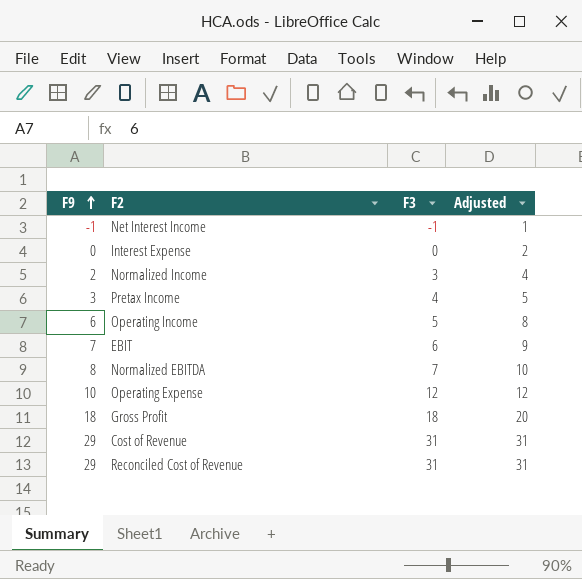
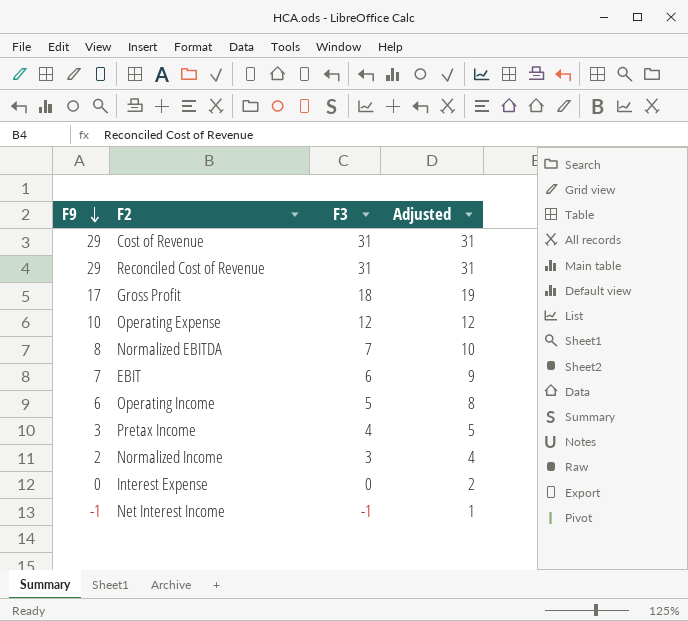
row order: F9 ascending -> F9 descending
Gross Profit | F9: 18 -> 17
Gross Profit | Adjusted: 20 -> 19

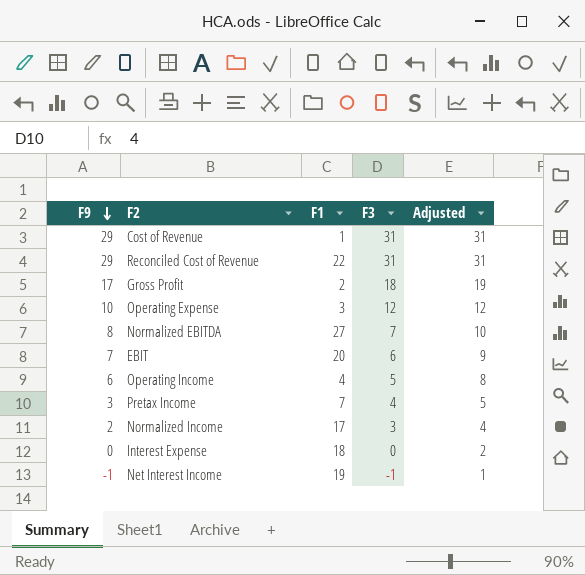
column F1 | position: none -> 3

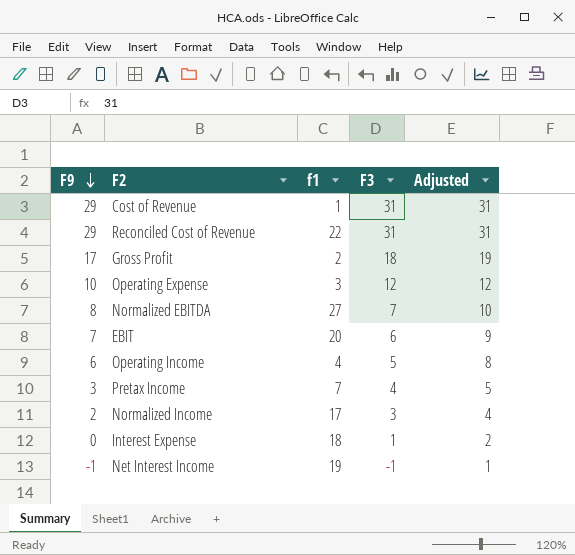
column name: F1 -> f1
Interest Expense | F3: 0 -> 1

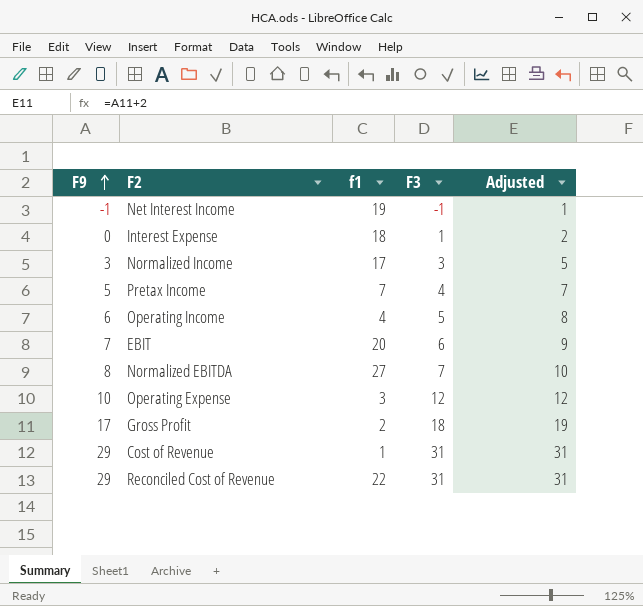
row order: F9 descending -> F9 ascending
Normalized Income | F9: 2 -> 3
Normalized Income | Adjusted: 4 -> 5
Pretax Income | F9: 3 -> 5
Pretax Income | Adjusted: 5 -> 7

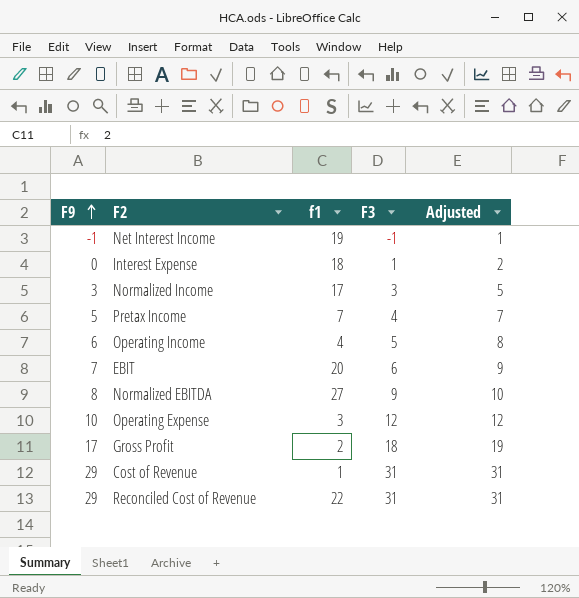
Normalized EBITDA | F3: 7 -> 9

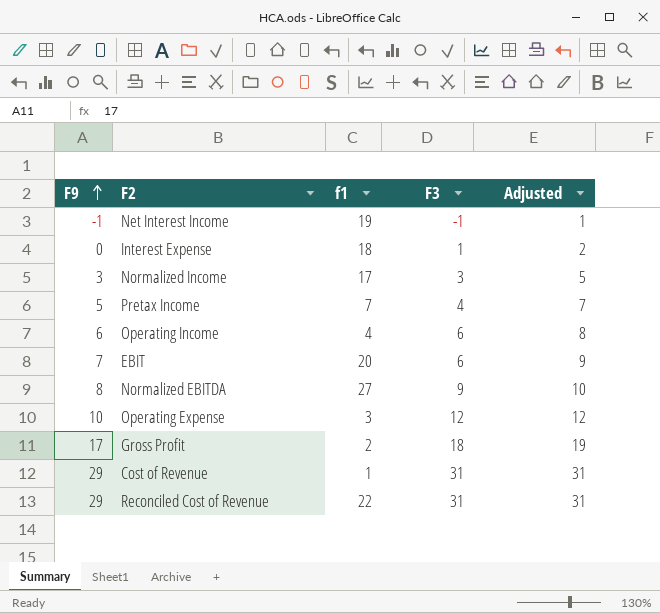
Operating Income | F3: 5 -> 6

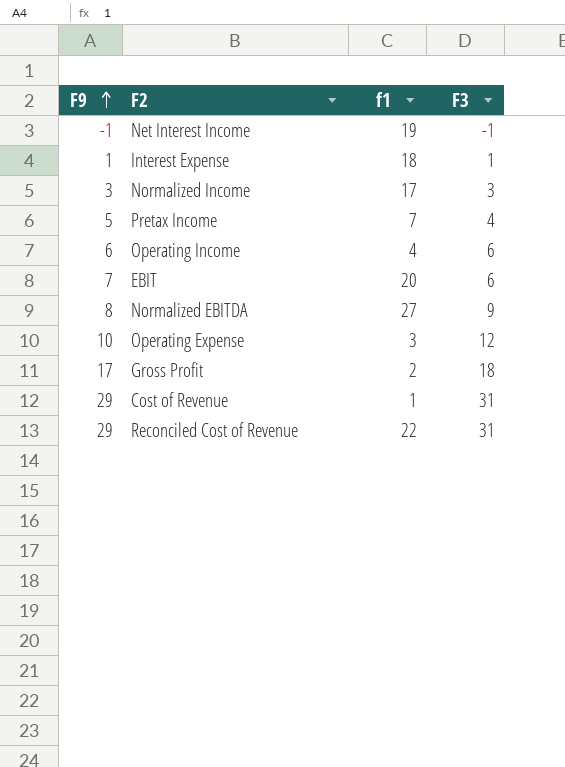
column Adjusted | formula: [F9] + 2 -> none
Interest Expense | F9: 0 -> 1

